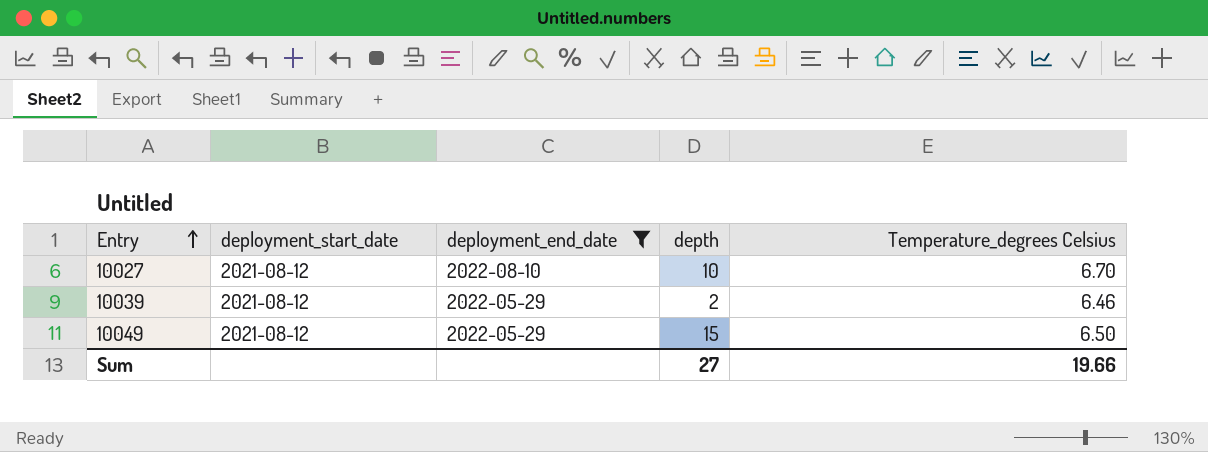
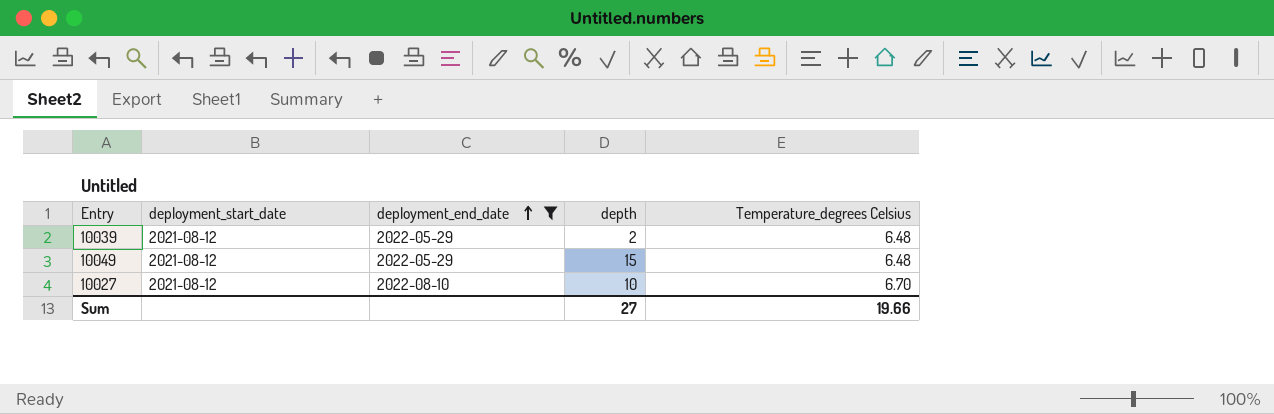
row order: Entry ascending -> deployment_end_date ascending
10039 | Temperature_degrees Celsius: 6.46 -> 6.48
10049 | Temperature_degrees Celsius: 6.50 -> 6.48

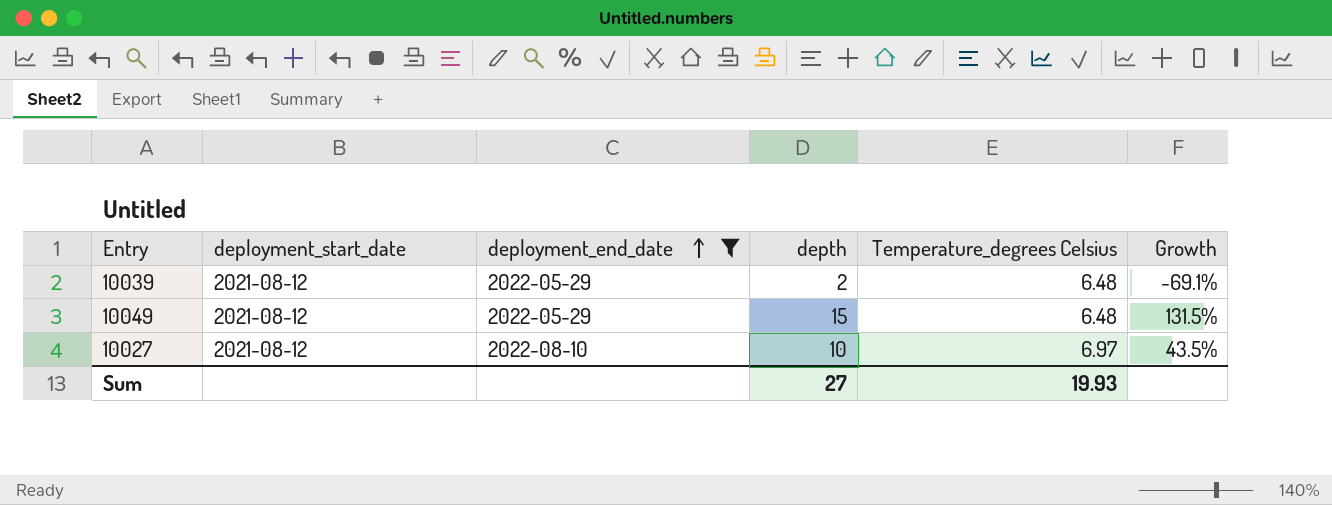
column Growth | formula: none -> ([depth] - [Temperature_degrees Celsius]) / [Temperature_degrees Celsius]
10027 | Temperature_degrees Celsius: 6.70 -> 6.97
Sum | Temperature_degrees Celsius: 19.66 -> 19.93

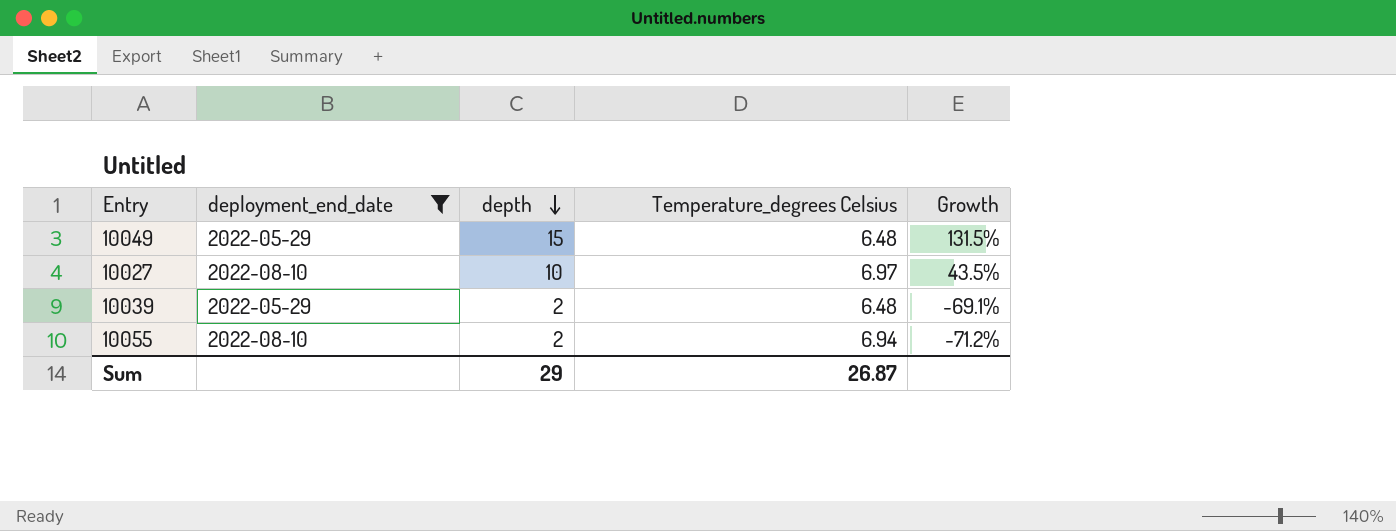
row order: deployment_end_date ascending -> depth descending
column deployment_start_date | position: 2 -> none
row 10055: none -> 2022-08-10 | 2 | 6.94 | -71.2%
Sum | depth: 27 -> 29
Sum | Temperature_degrees Celsius: 19.93 -> 26.87

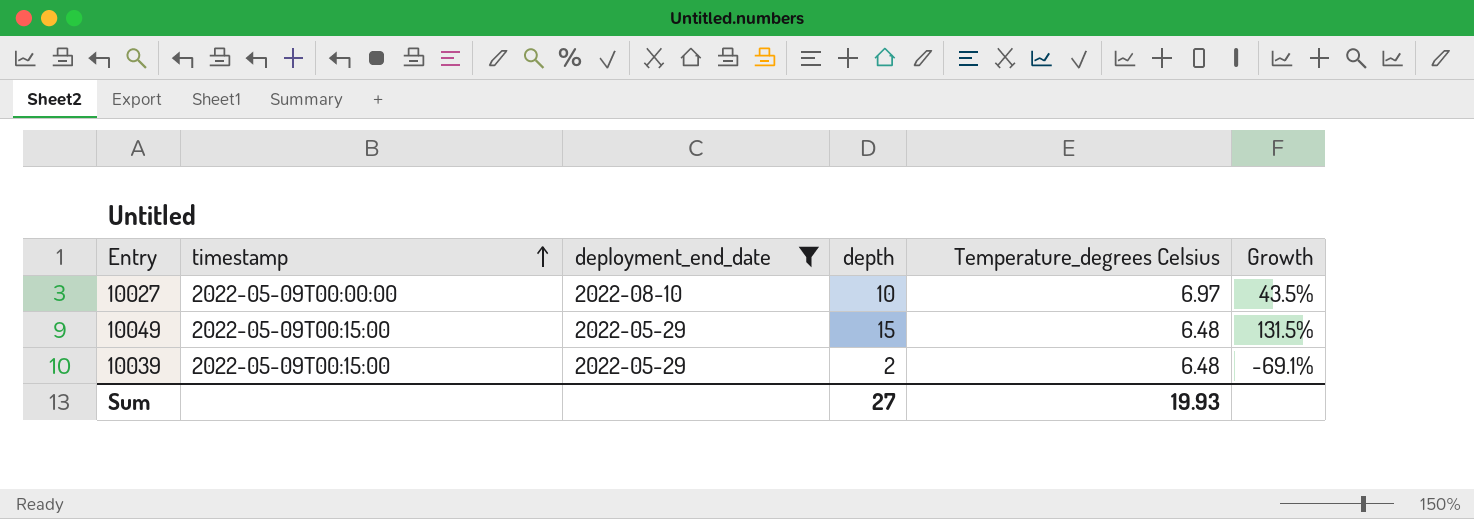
row order: depth descending -> timestamp ascending
column timestamp | position: none -> 2
row 10055: 2022-08-10 | 2 | 6.94 | -71.2% -> none
Sum | depth: 29 -> 27
Sum | Temperature_degrees Celsius: 26.87 -> 19.93

